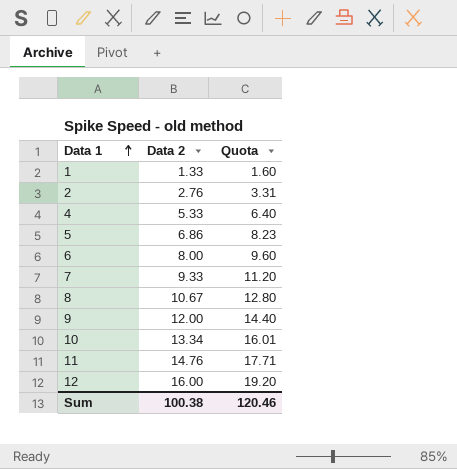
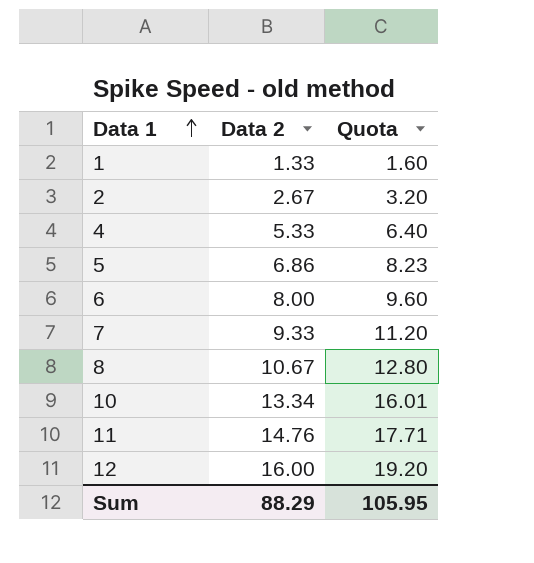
row 9: 12.00 | 14.40 -> none
2 | Data 2: 2.76 -> 2.67
2 | Quota: 3.31 -> 3.20
Sum | Data 2: 100.38 -> 88.29
Sum | Quota: 120.46 -> 105.95

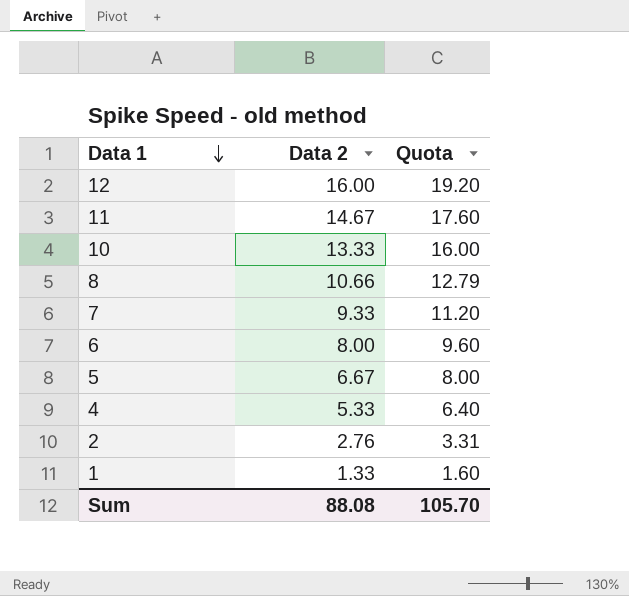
row order: Data 1 ascending -> Data 1 descending
11 | Data 2: 14.76 -> 14.67
11 | Quota: 17.71 -> 17.60
10 | Data 2: 13.34 -> 13.33
10 | Quota: 16.01 -> 16.00
8 | Data 2: 10.67 -> 10.66
8 | Quota: 12.80 -> 12.79
5 | Data 2: 6.86 -> 6.67
5 | Quota: 8.23 -> 8.00
2 | Data 2: 2.67 -> 2.76
2 | Quota: 3.20 -> 3.31
Sum | Data 2: 88.29 -> 88.08
Sum | Quota: 105.95 -> 105.70

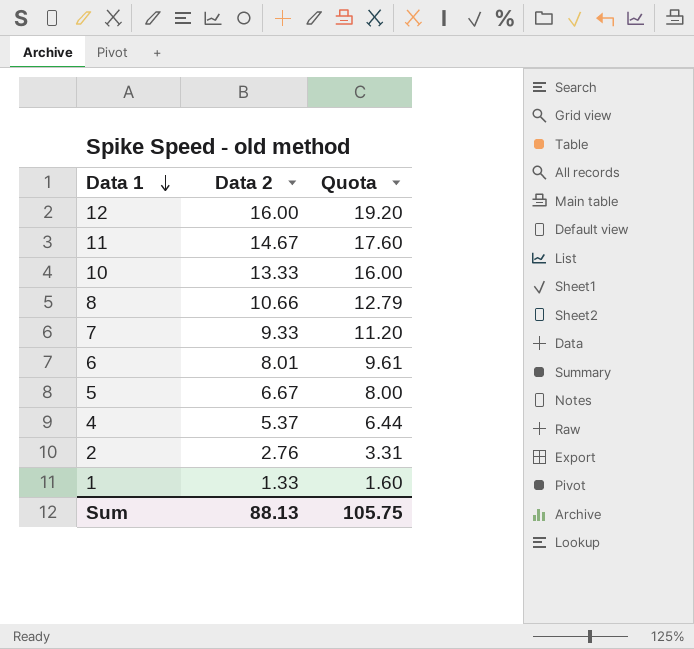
6 | Data 2: 8.00 -> 8.01
6 | Quota: 9.60 -> 9.61
4 | Data 2: 5.33 -> 5.37
4 | Quota: 6.40 -> 6.44
Sum | Data 2: 88.08 -> 88.13
Sum | Quota: 105.70 -> 105.75

